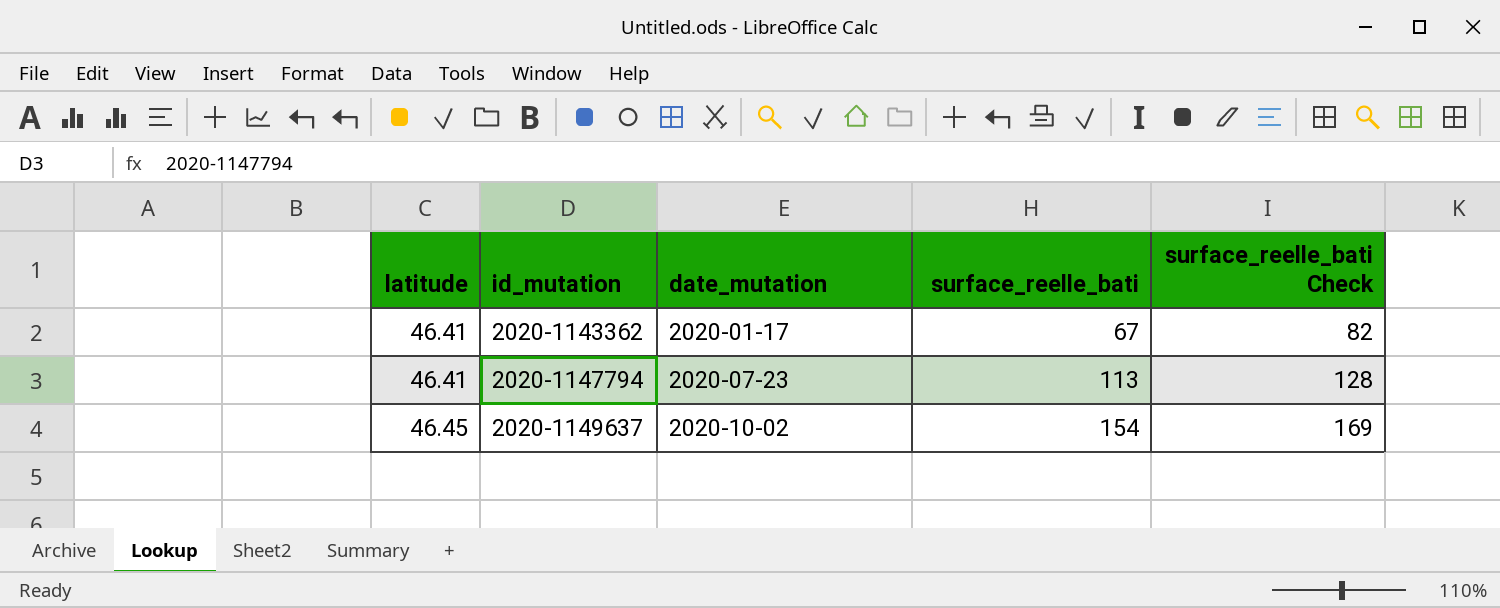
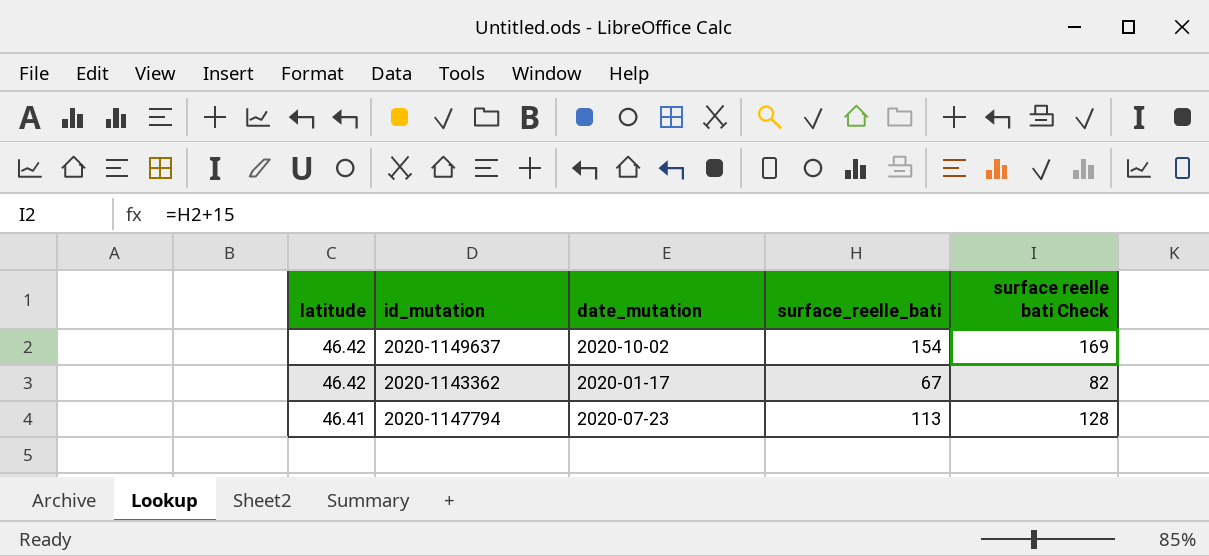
row order: latitude ascending -> latitude descending
column name: surface_reelle_bati Check -> surface reelle bati Check
2020-1149637 | latitude: 46.45 -> 46.42
2020-1143362 | latitude: 46.41 -> 46.42

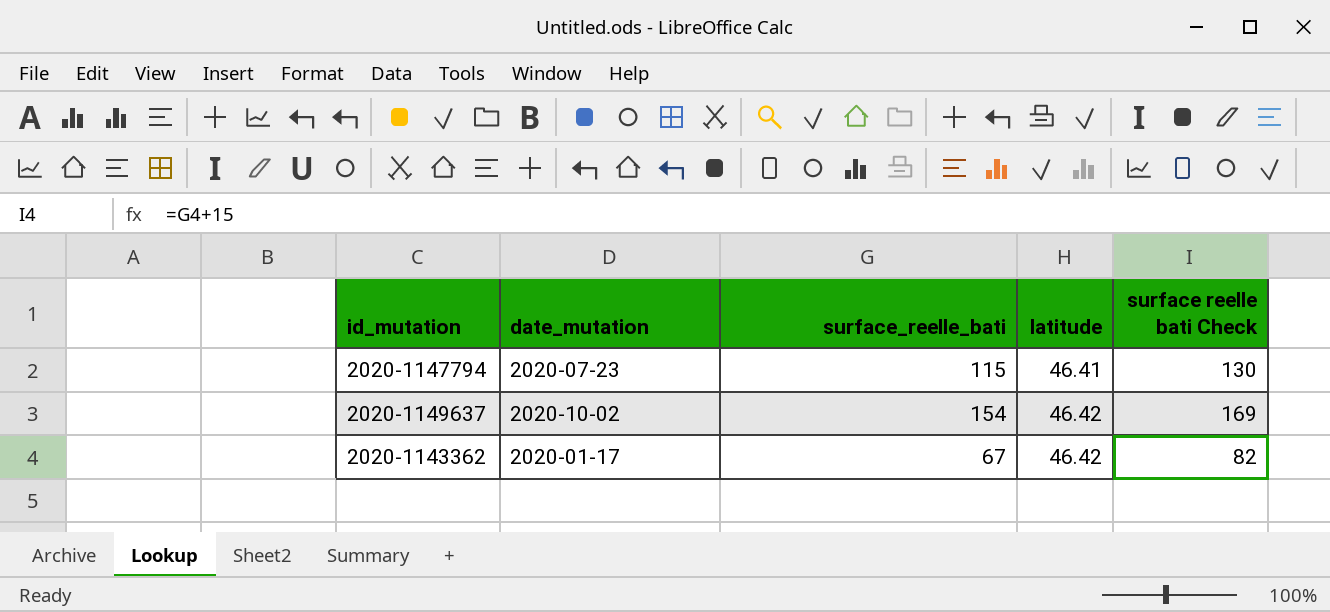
row order: latitude descending -> latitude ascending
column latitude | position: 1 -> 4
2020-1147794 | surface_reelle_bati: 113 -> 115
2020-1147794 | surface reelle bati Check: 128 -> 130

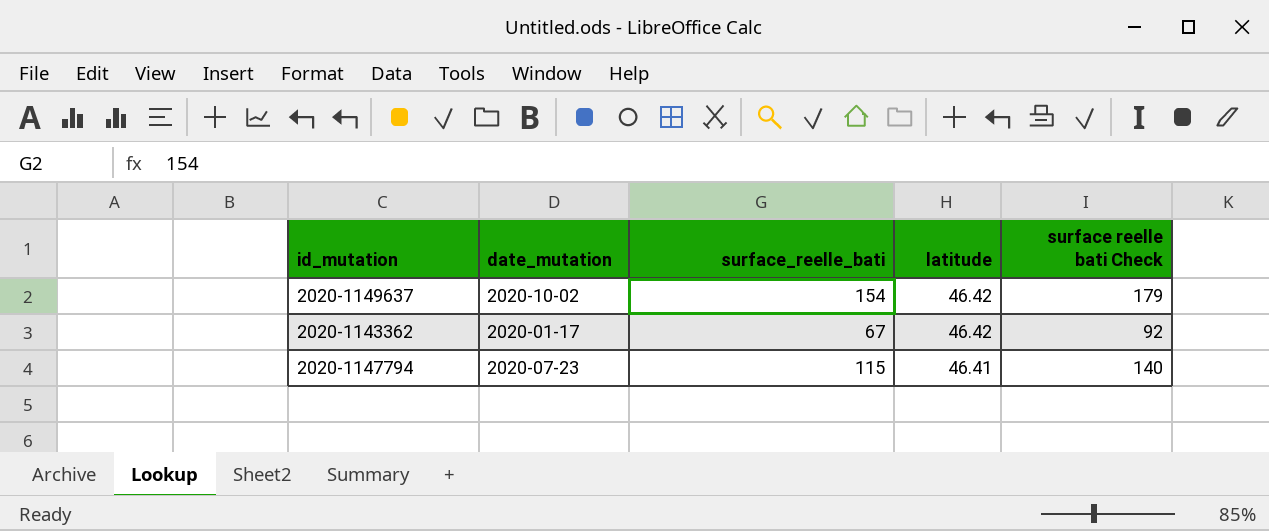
row order: latitude ascending -> latitude descending
column surface reelle bati Check | formula: [surface_reelle_bati] + 15 -> [surface_reelle_bati] + 25

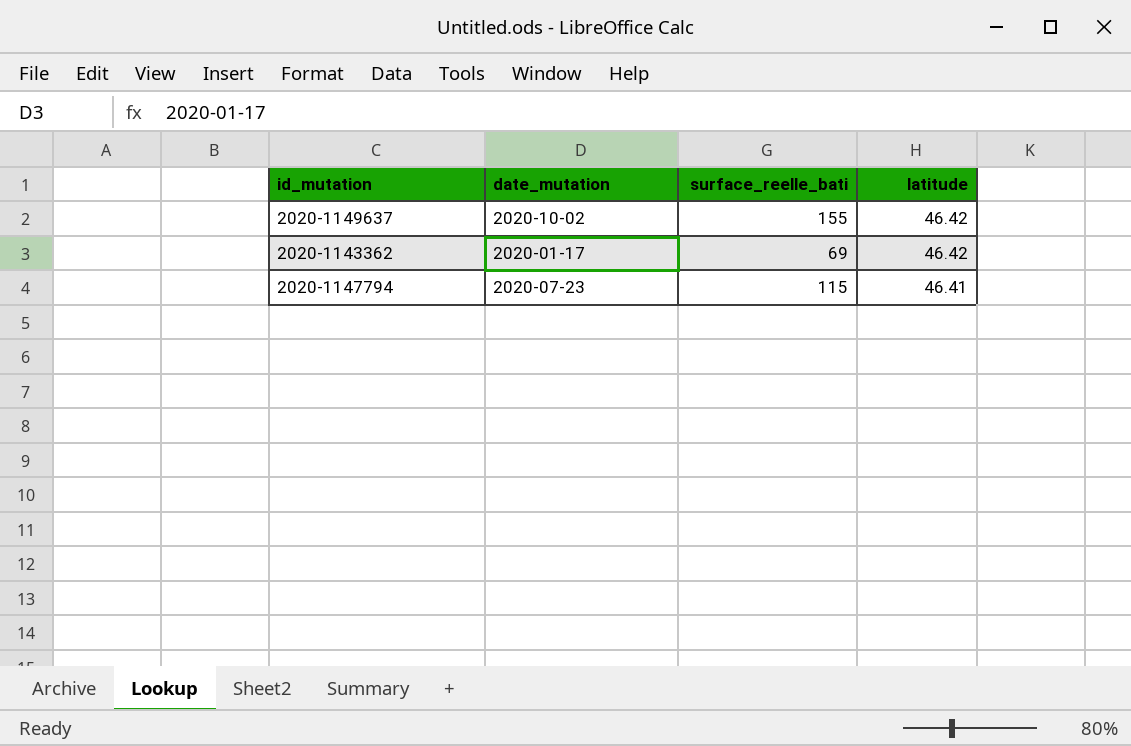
column surface reelle bati Check | formula: [surface_reelle_bati] + 25 -> none
2020-1149637 | surface_reelle_bati: 154 -> 155
2020-1143362 | surface_reelle_bati: 67 -> 69

